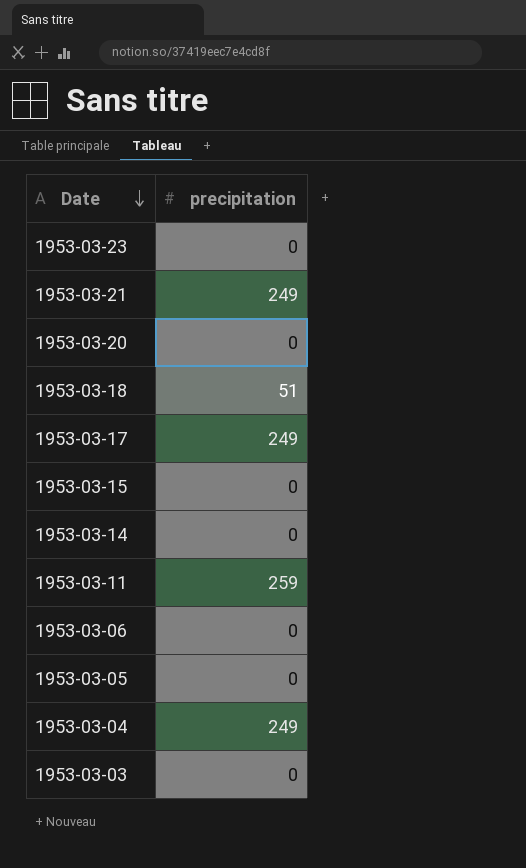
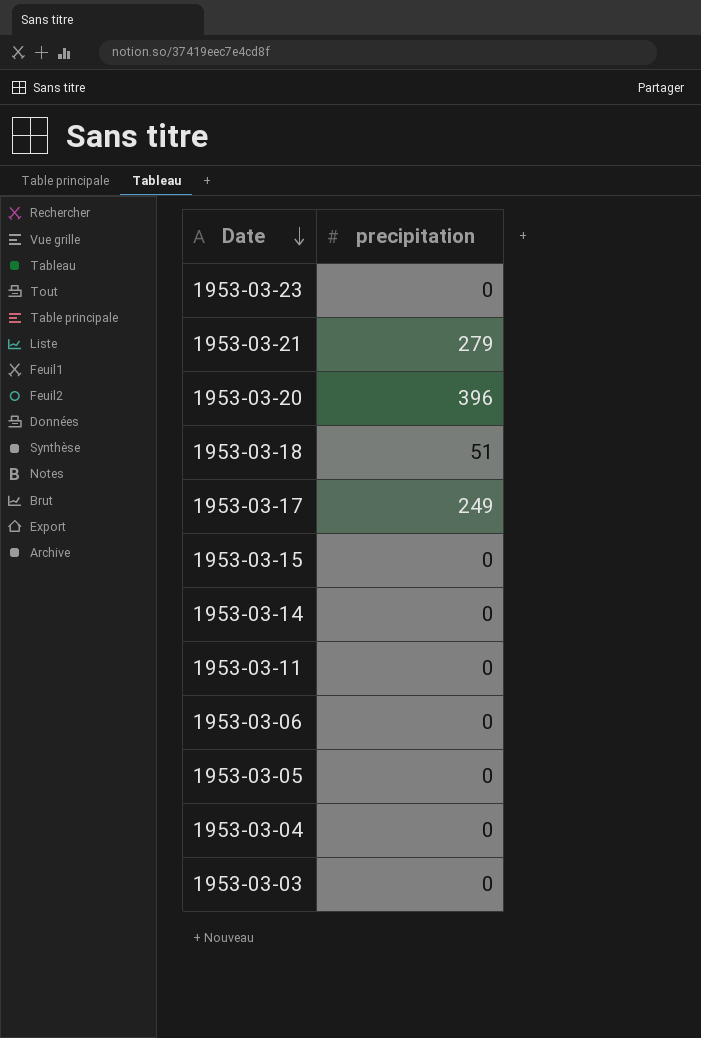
1953-03-21 | precipitation: 249 -> 279
1953-03-20 | precipitation: 0 -> 396
1953-03-11 | precipitation: 259 -> 0
1953-03-04 | precipitation: 249 -> 0

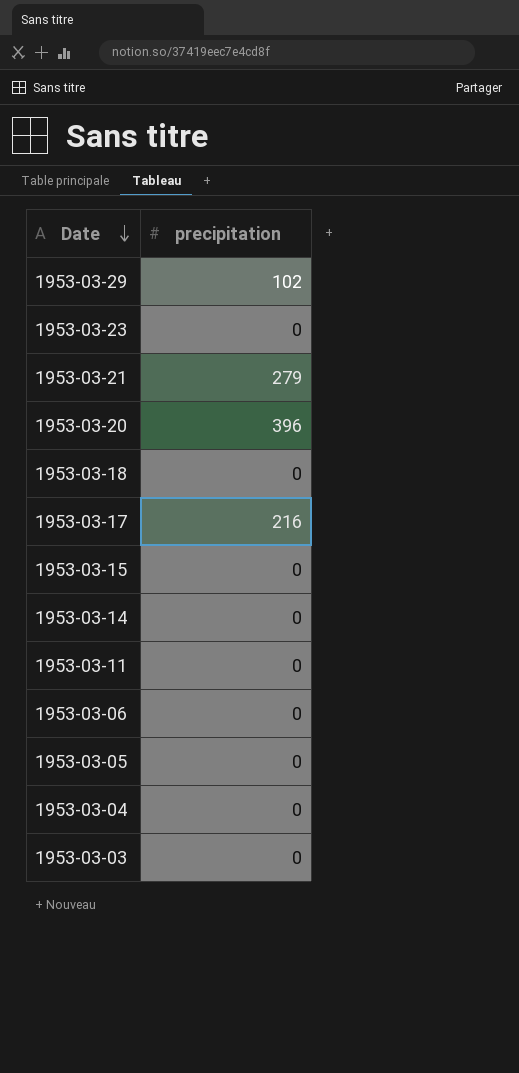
row 1953-03-29: none -> 102
1953-03-18 | precipitation: 51 -> 0
1953-03-17 | precipitation: 249 -> 216

